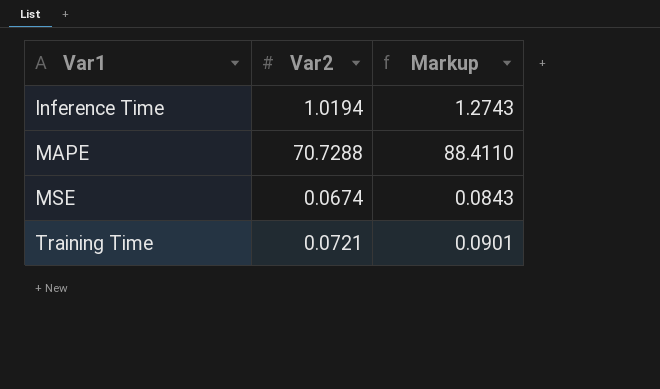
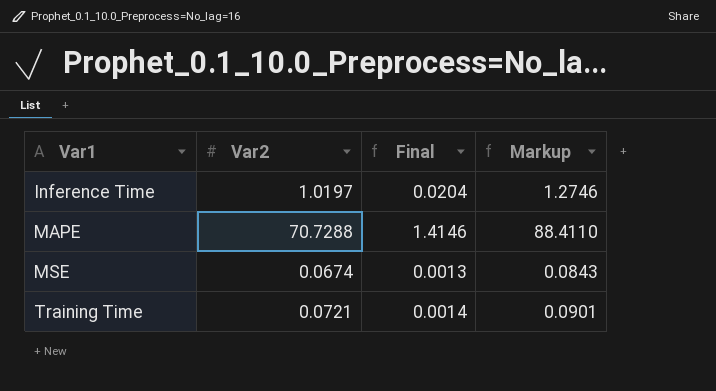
column Final | formula: none -> [Var2] * 0.02
Inference Time | Var2: 1.0194 -> 1.0197
Inference Time | Markup: 1.2743 -> 1.2746

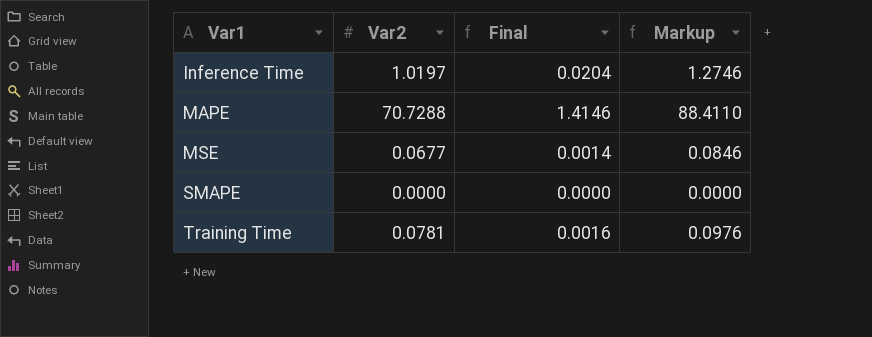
MSE | Var2: 0.0674 -> 0.0677
MSE | Final: 0.0013 -> 0.0014
MSE | Markup: 0.0843 -> 0.0846
row SMAPE: none -> 0.0000 | 0.0000 | 0.0000
Training Time | Var2: 0.0721 -> 0.0781
Training Time | Final: 0.0014 -> 0.0016
Training Time | Markup: 0.0901 -> 0.0976

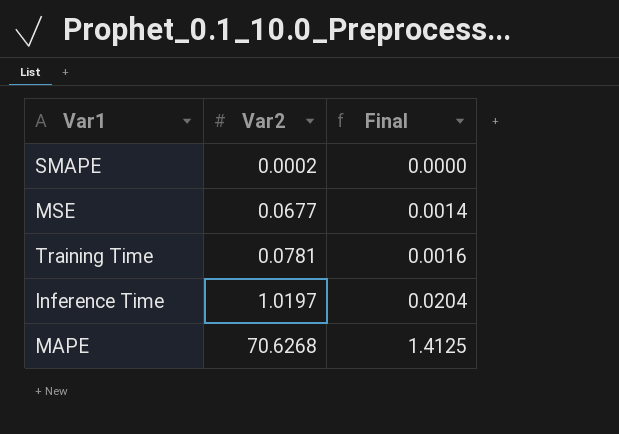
row order: Var1 ascending -> Var2 ascending
column Markup | formula: [Var2] * 1.25 -> none
SMAPE | Var2: 0.0000 -> 0.0002
MAPE | Var2: 70.7288 -> 70.6268
MAPE | Final: 1.4146 -> 1.4125

